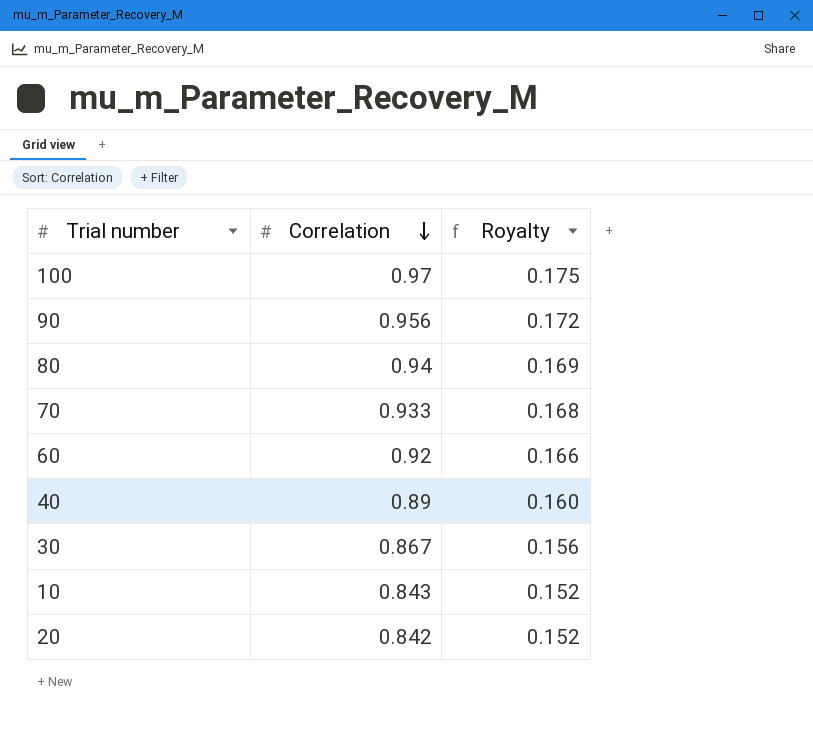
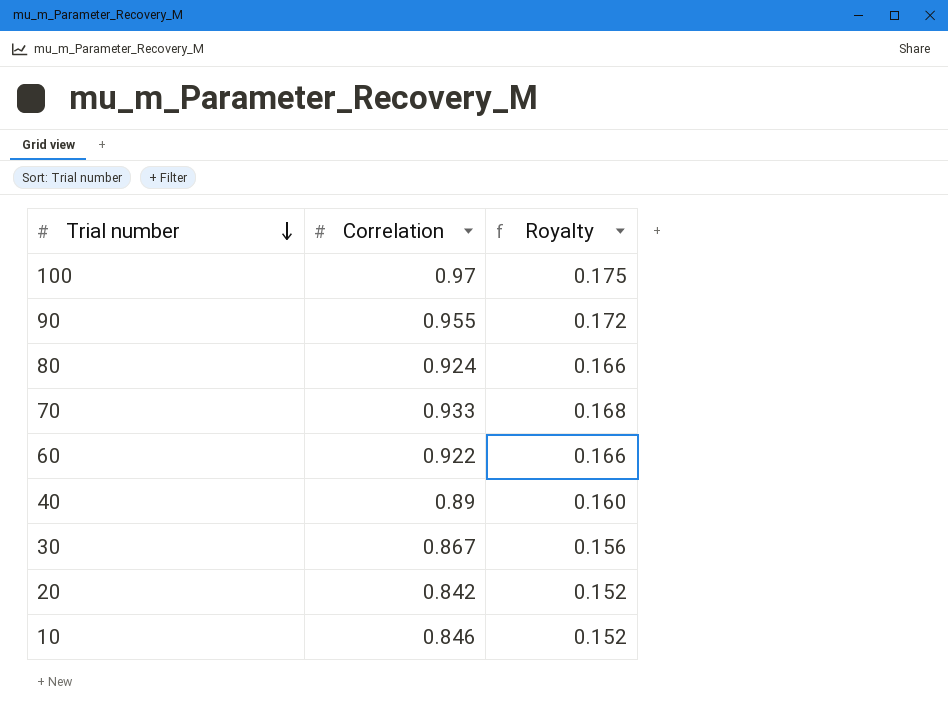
row order: Correlation descending -> Trial number descending
90 | Correlation: 0.956 -> 0.955
80 | Correlation: 0.94 -> 0.924
80 | Royalty: 0.169 -> 0.166
60 | Correlation: 0.92 -> 0.922
10 | Correlation: 0.843 -> 0.846

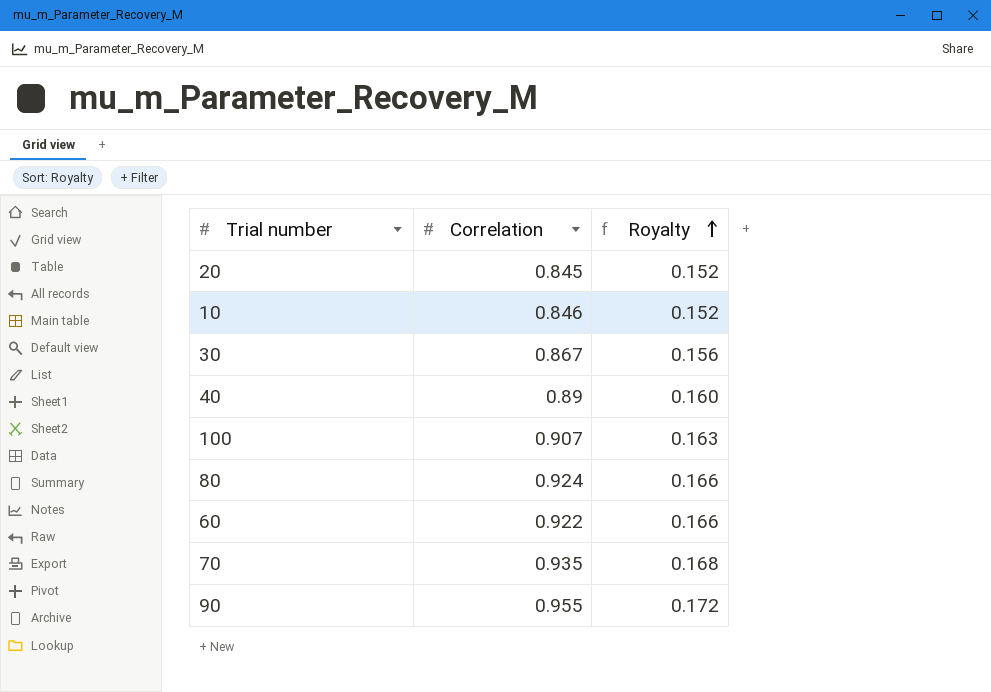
row order: Trial number descending -> Royalty ascending
20 | Correlation: 0.842 -> 0.845
100 | Correlation: 0.97 -> 0.907
100 | Royalty: 0.175 -> 0.163
70 | Correlation: 0.933 -> 0.935

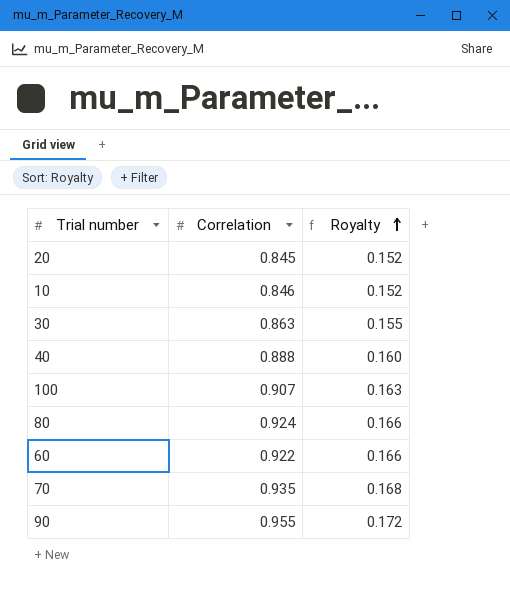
30 | Correlation: 0.867 -> 0.863
30 | Royalty: 0.156 -> 0.155
40 | Correlation: 0.89 -> 0.888

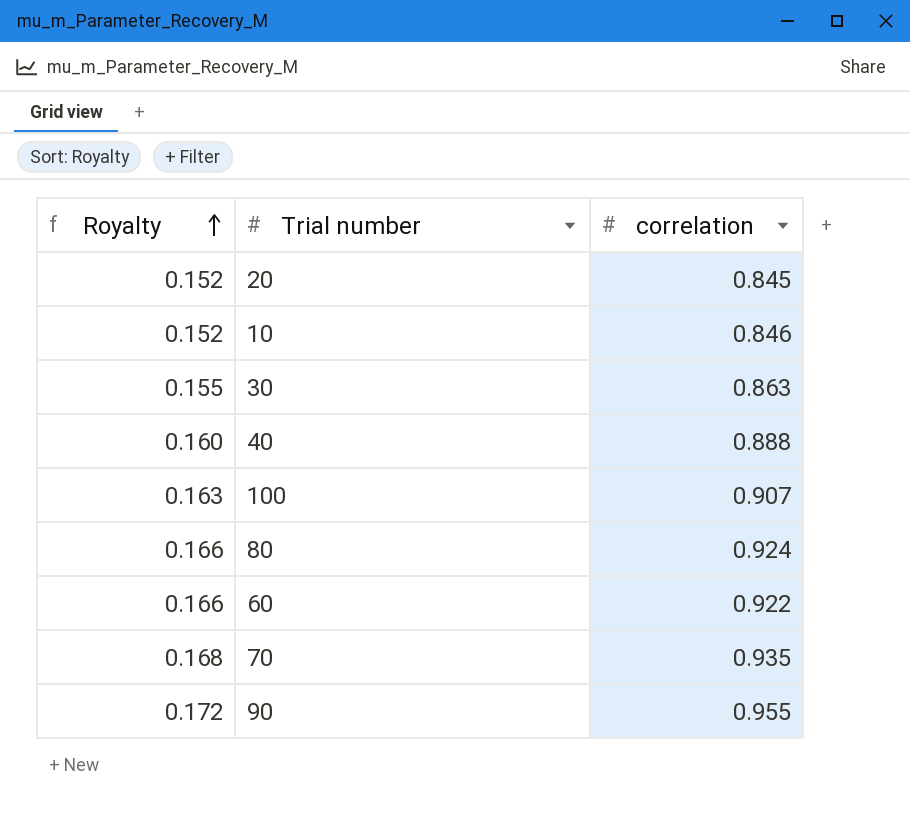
column Royalty | position: 3 -> 1
column name: Correlation -> correlation

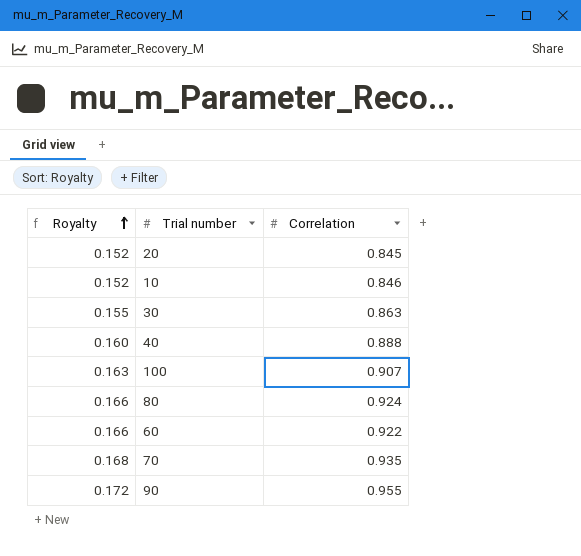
column name: correlation -> Correlation

